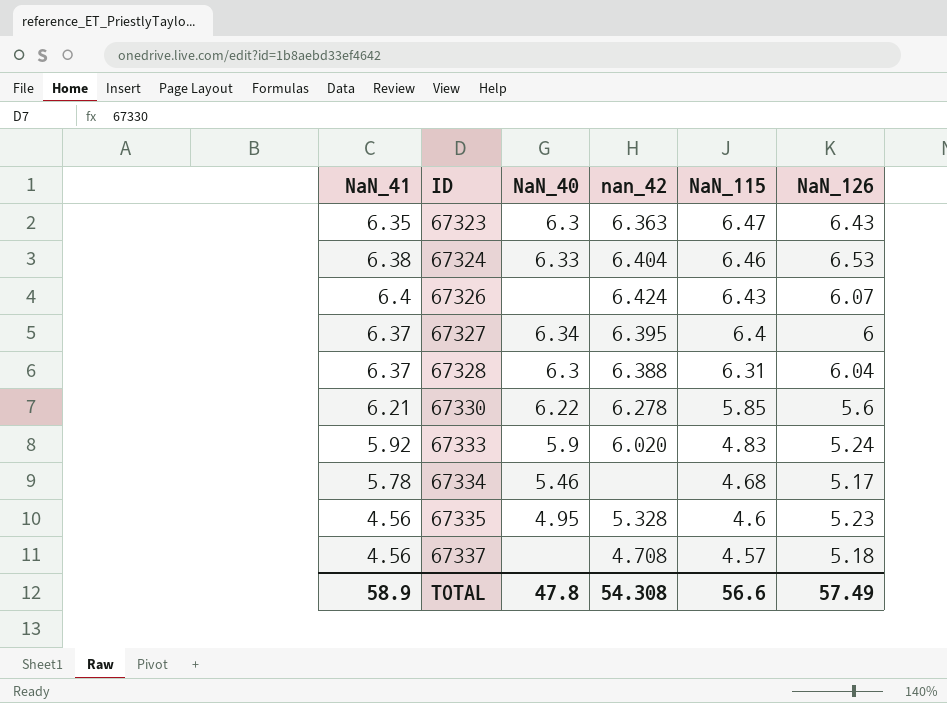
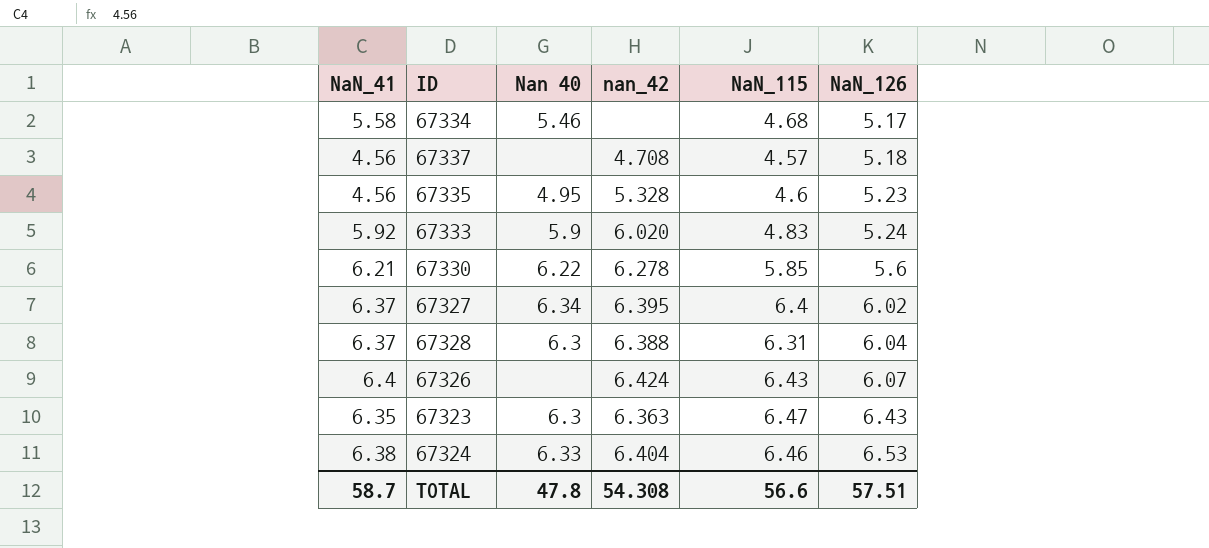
row order: ID ascending -> NaN_126 ascending
column name: NaN_40 -> Nan 40
67334 | NaN_41: 5.78 -> 5.58
67327 | NaN_126: 6 -> 6.02
TOTAL | NaN_41: 58.9 -> 58.7
TOTAL | NaN_126: 57.49 -> 57.51

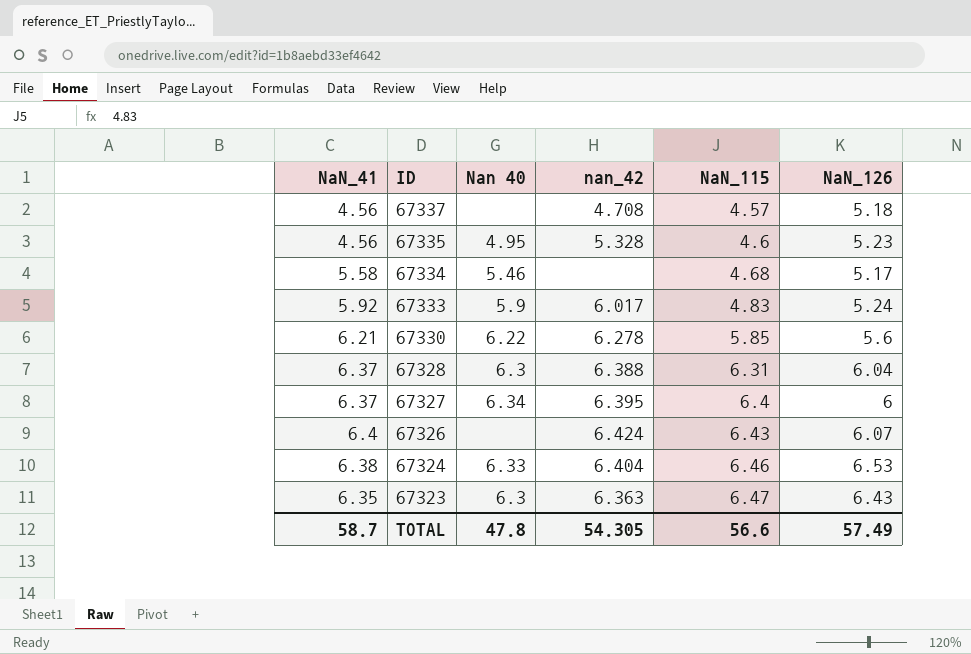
row order: NaN_126 ascending -> ID descending
67333 | nan_42: 6.020 -> 6.017
67327 | NaN_126: 6.02 -> 6
TOTAL | nan_42: 54.308 -> 54.305
TOTAL | NaN_126: 57.51 -> 57.49

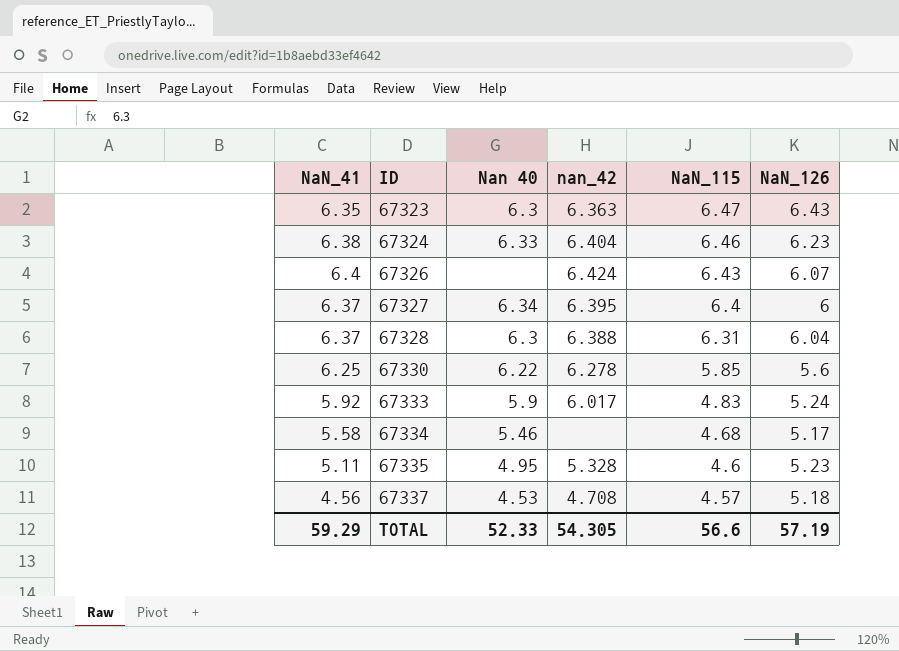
row order: ID descending -> ID ascending
67324 | NaN_126: 6.53 -> 6.23
67330 | NaN_41: 6.21 -> 6.25
67335 | NaN_41: 4.56 -> 5.11
67337 | Nan 40: none -> 4.53
TOTAL | NaN_41: 58.7 -> 59.29
TOTAL | Nan 40: 47.8 -> 52.33
TOTAL | NaN_126: 57.49 -> 57.19

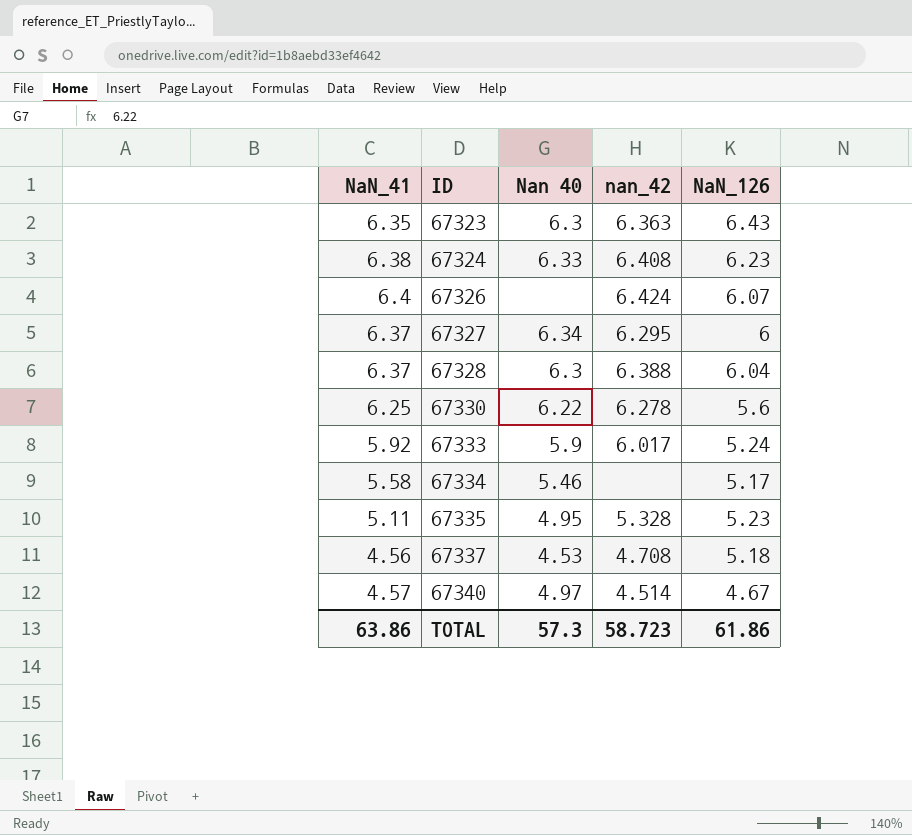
column NaN_115 | position: 5 -> none
67324 | nan_42: 6.404 -> 6.408
67327 | nan_42: 6.395 -> 6.295
row 67340: none -> 4.57 | 4.97 | 4.514 | 4.67
TOTAL | NaN_41: 59.29 -> 63.86
TOTAL | Nan 40: 52.33 -> 57.3
TOTAL | nan_42: 54.305 -> 58.723
TOTAL | NaN_126: 57.19 -> 61.86

